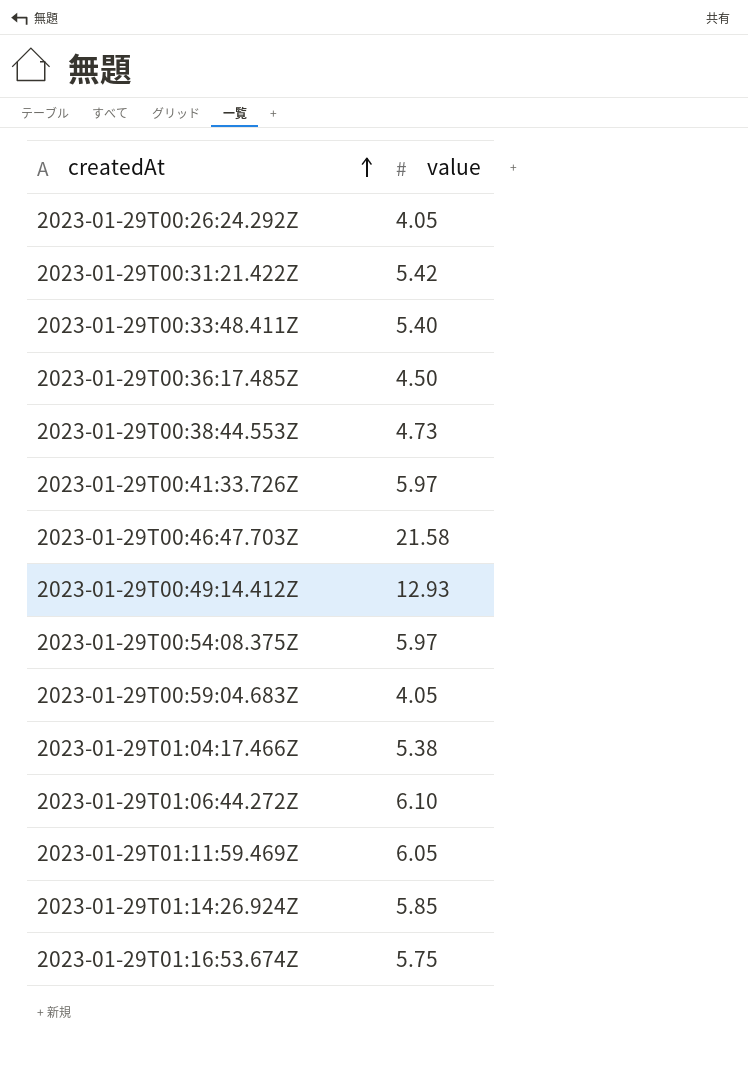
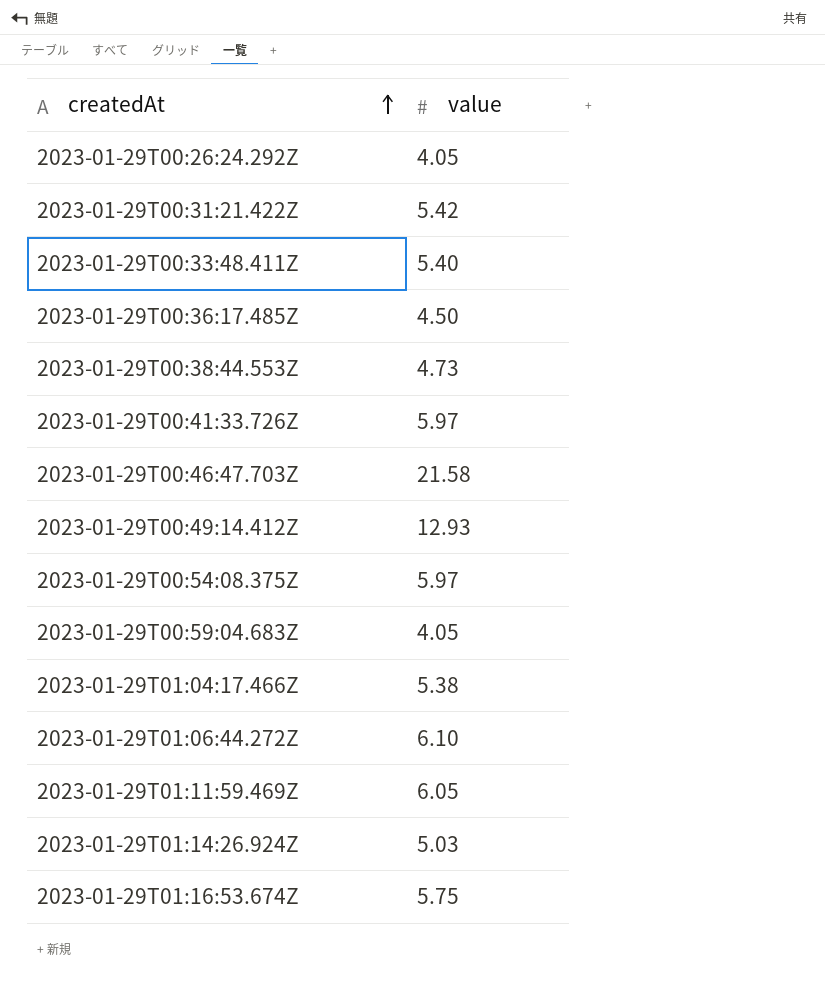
2023-01-29T01:14:26.924Z | value: 5.85 -> 5.03

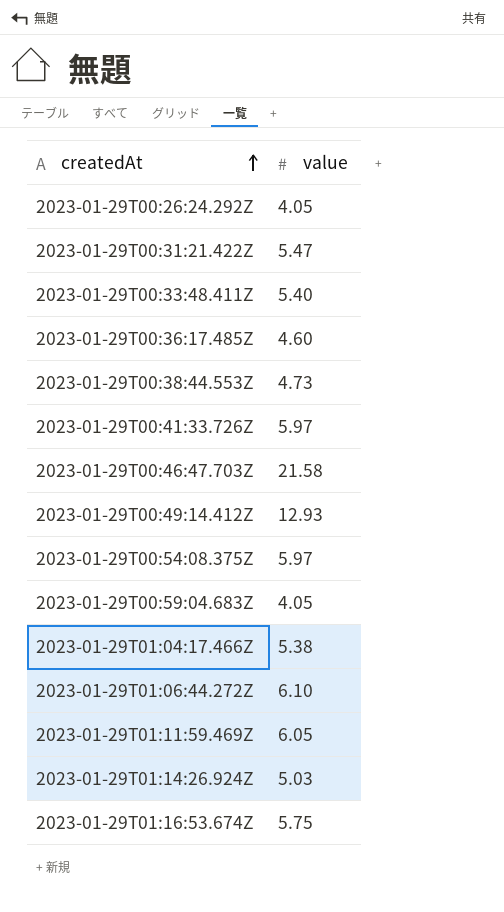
2023-01-29T00:31:21.422Z | value: 5.42 -> 5.47
2023-01-29T00:36:17.485Z | value: 4.50 -> 4.60

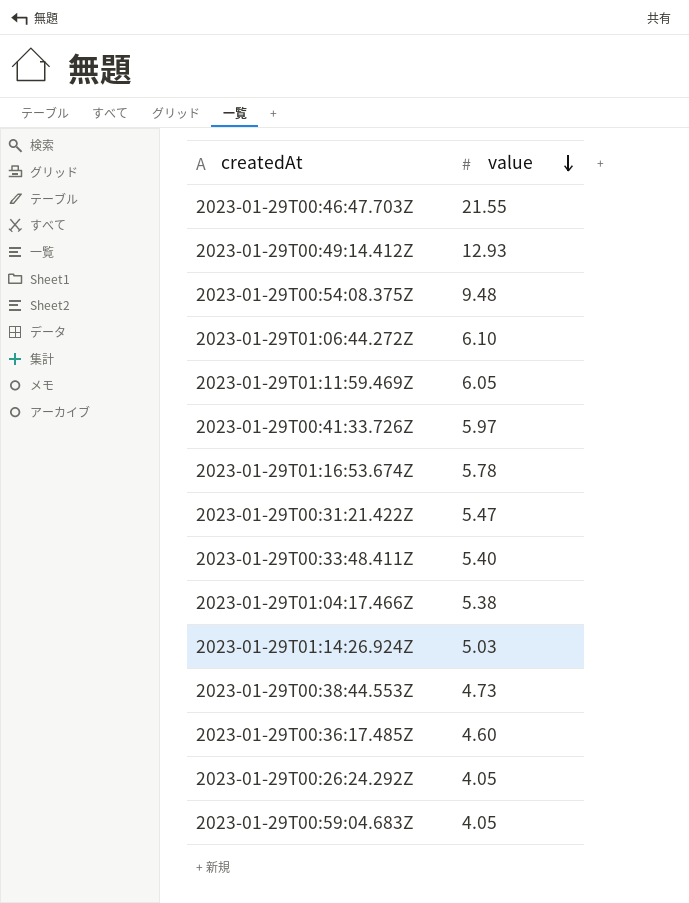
row order: createdAt ascending -> value descending
2023-01-29T00:46:47.703Z | value: 21.58 -> 21.55
2023-01-29T00:54:08.375Z | value: 5.97 -> 9.48
2023-01-29T01:16:53.674Z | value: 5.75 -> 5.78

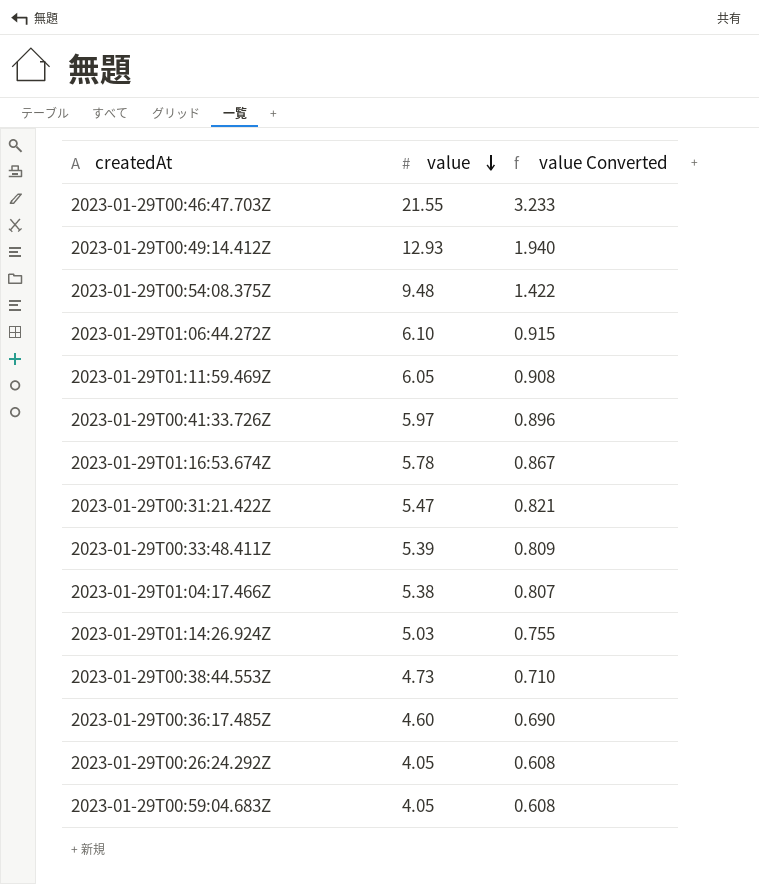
column value Converted | formula: none -> [value] * 0.15
2023-01-29T00:33:48.411Z | value: 5.40 -> 5.39

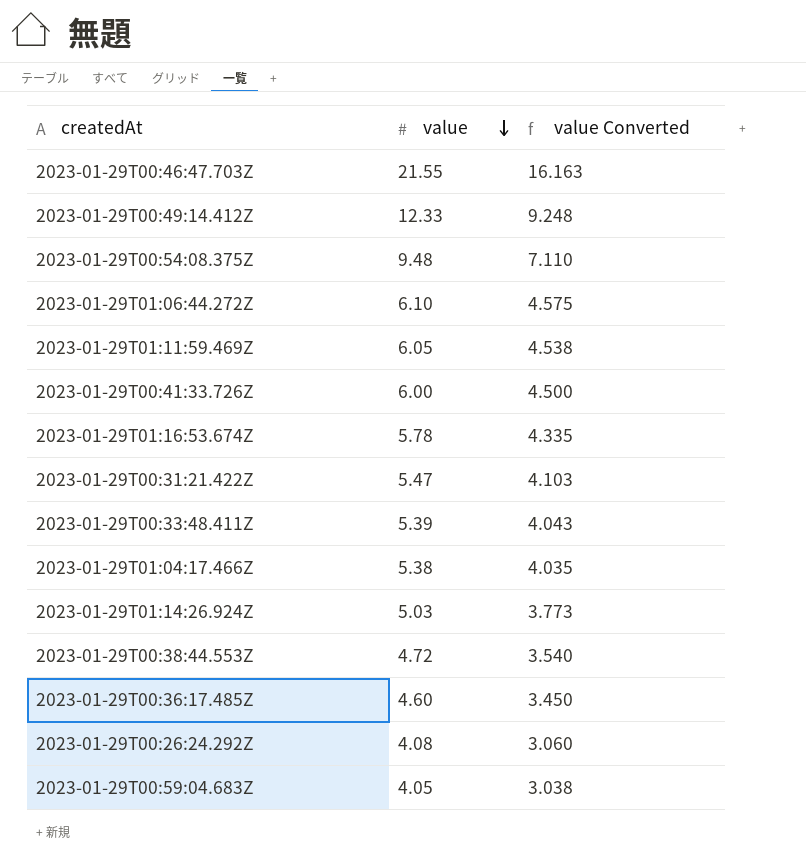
column value Converted | formula: [value] * 0.15 -> [value] * 0.75
2023-01-29T00:49:14.412Z | value: 12.93 -> 12.33
2023-01-29T00:41:33.726Z | value: 5.97 -> 6.00
2023-01-29T00:38:44.553Z | value: 4.73 -> 4.72
2023-01-29T00:26:24.292Z | value: 4.05 -> 4.08

